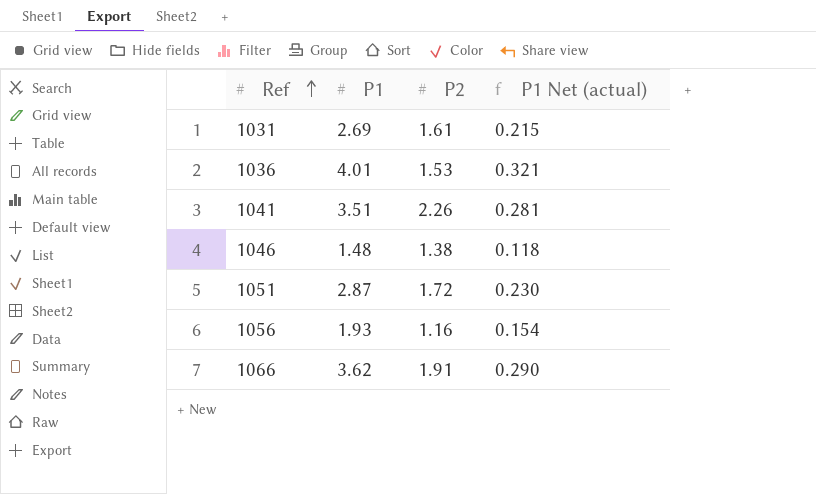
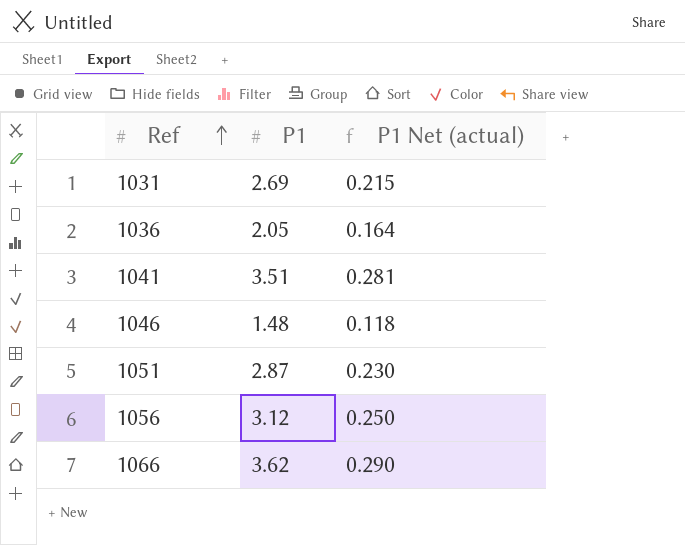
column P2 | position: 3 -> none
1036 | P1: 4.01 -> 2.05
1036 | P1 Net (actual): 0.321 -> 0.164
1056 | P1: 1.93 -> 3.12
1056 | P1 Net (actual): 0.154 -> 0.250

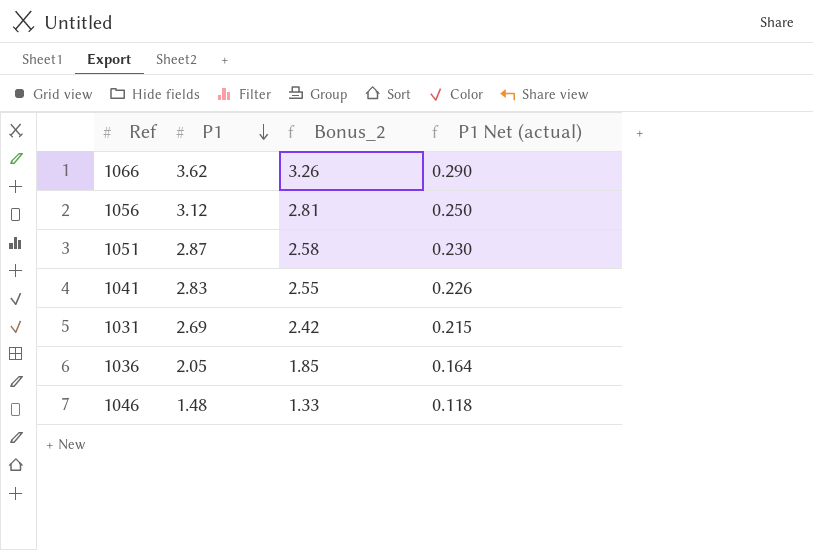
row order: Ref ascending -> P1 descending
column Bonus_2 | formula: none -> [P1] * 0.9
1041 | P1: 3.51 -> 2.83
1041 | P1 Net (actual): 0.281 -> 0.226

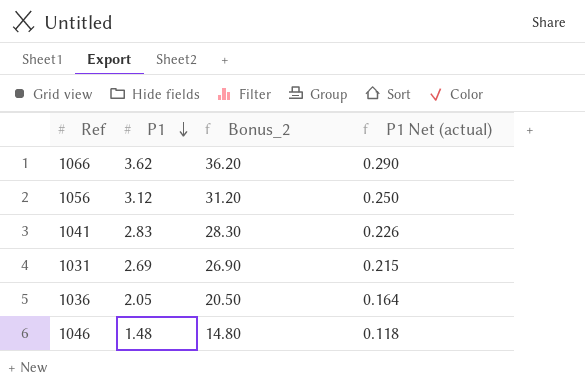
column Bonus_2 | formula: [P1] * 0.9 -> [P1] * 10
row 1051: 2.87 | 2.58 | 0.230 -> none

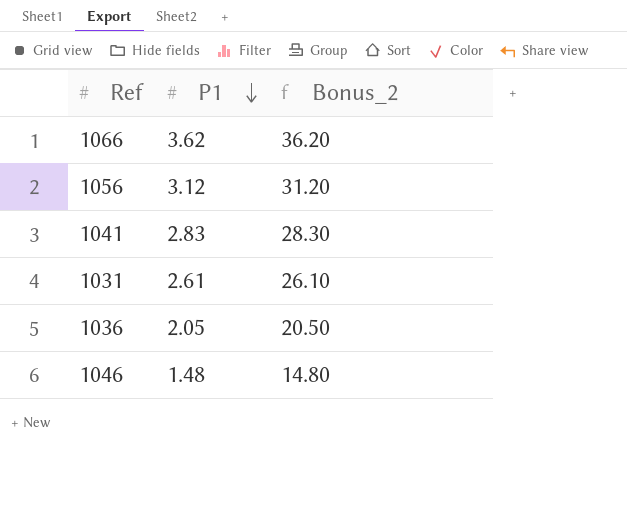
column P1 Net (actual) | formula: [P1] * 0.08 -> none
1031 | P1: 2.69 -> 2.61
1031 | Bonus_2: 26.90 -> 26.10

